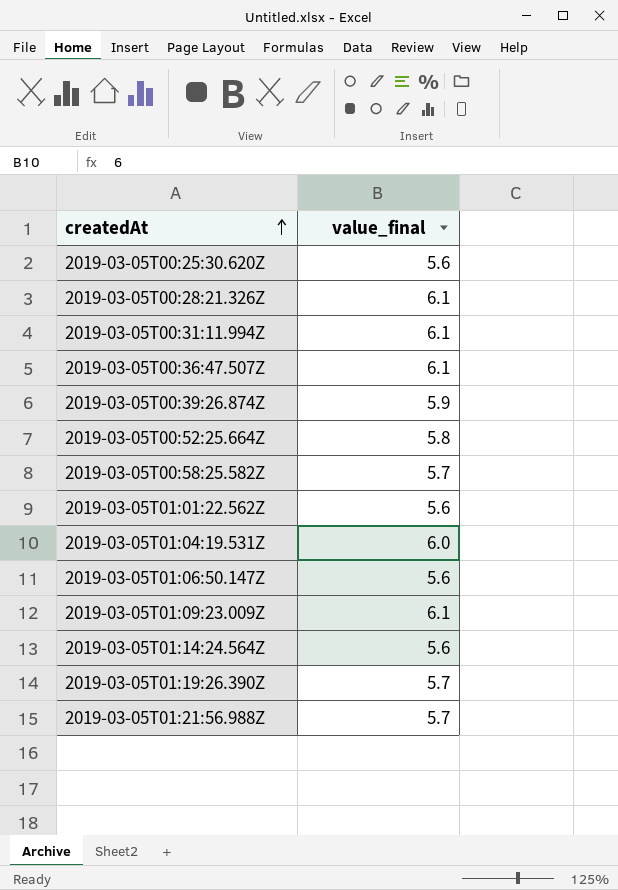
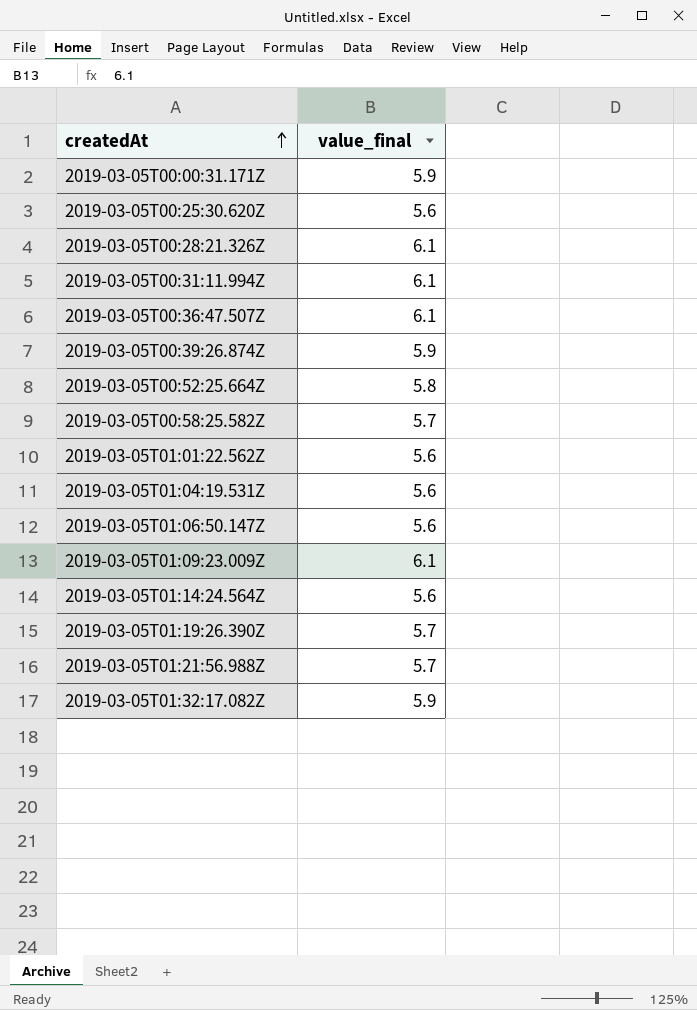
row 2019-03-05T00:00:31.171Z: none -> 5.9
2019-03-05T01:04:19.531Z | value_final: 6.0 -> 5.6
row 2019-03-05T01:32:17.082Z: none -> 5.9

